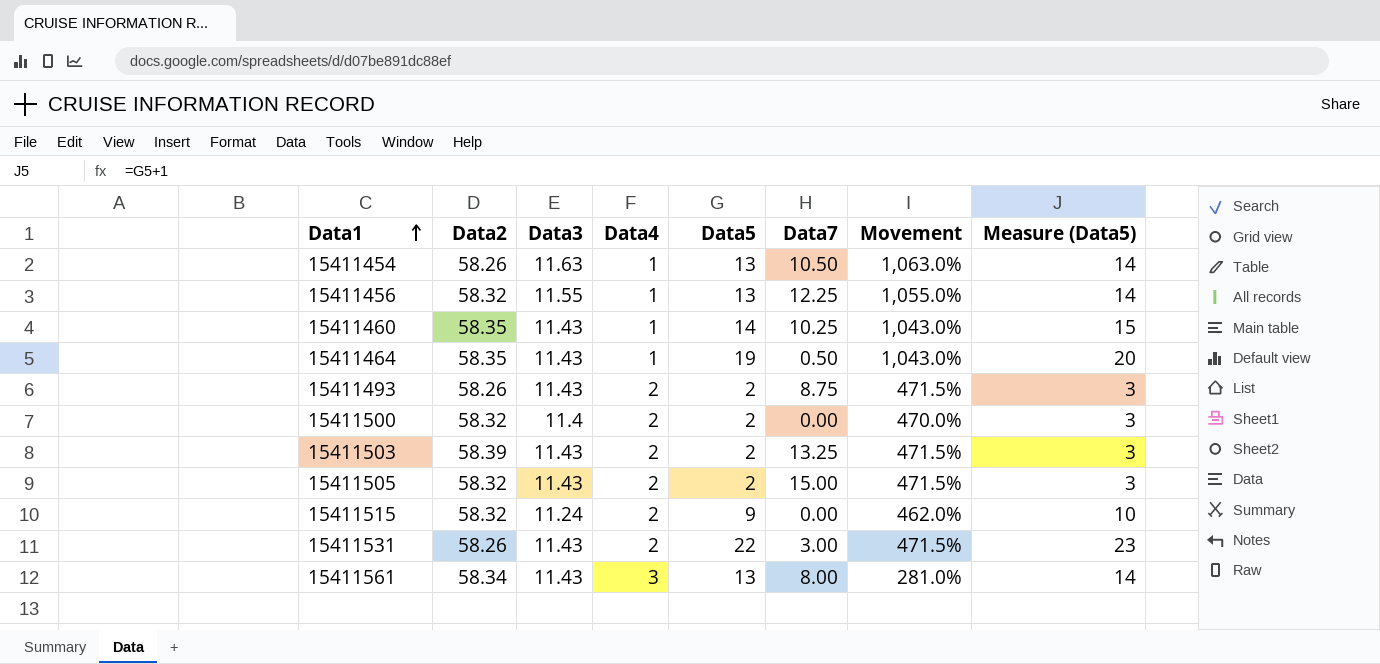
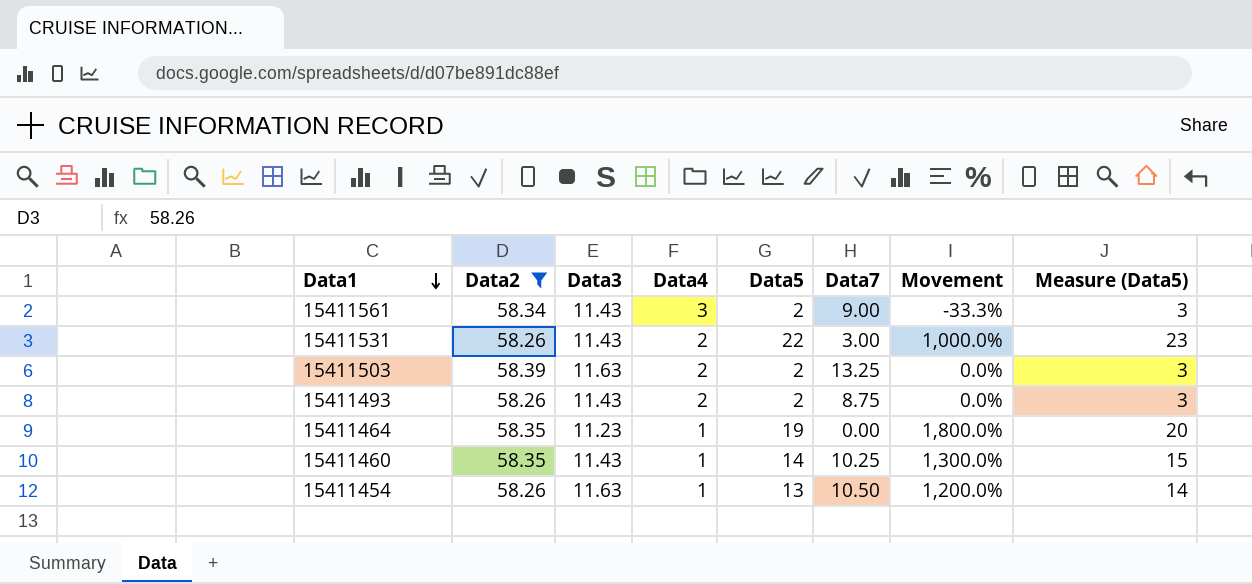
filter: none -> Data2 != 58.32
row order: Data1 ascending -> Data1 descending
column Movement | formula: ([Data3] - [Data4]) / [Data4] -> ([Data5] - [Data4]) / [Data4]
15411561 | Data5: 13 -> 2
15411561 | Data7: 8.00 -> 9.00
15411561 | Measure (Data5): 14 -> 3
15411503 | Data3: 11.43 -> 11.63
15411464 | Data3: 11.43 -> 11.23
15411464 | Data7: 0.50 -> 0.00

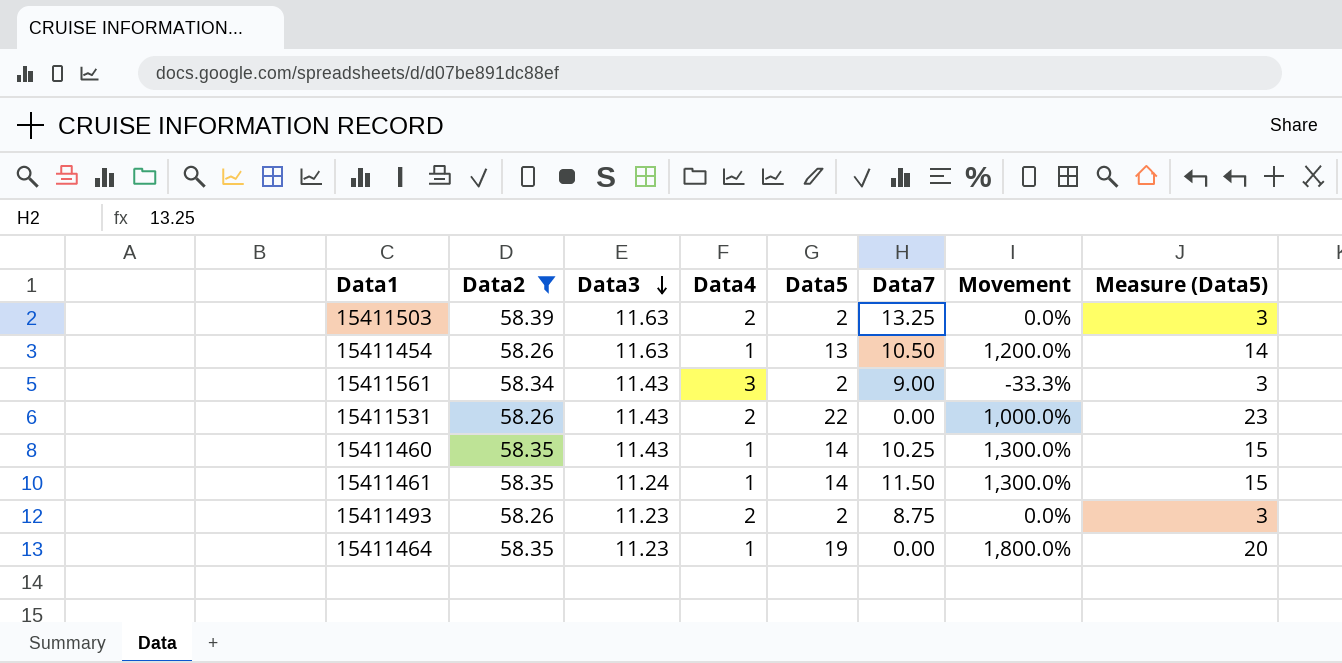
row order: Data1 descending -> Data3 descending
15411531 | Data7: 3.00 -> 0.00
row 15411461: none -> 58.35 | 11.24 | 1 | 14 | 11.50 | 1,300.0% | 15
15411493 | Data3: 11.43 -> 11.23

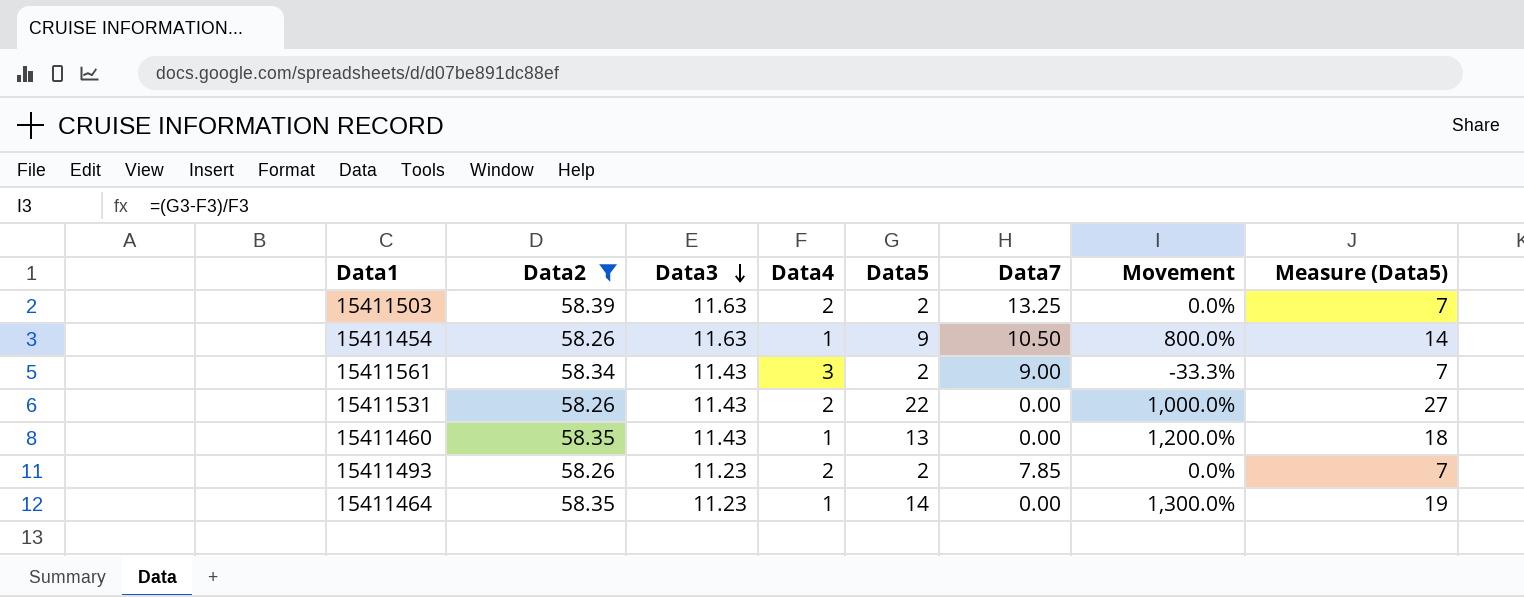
column Measure (Data5) | formula: [Data5] + 1 -> [Data5] + 5
row 15411461: 58.35 | 11.24 | 1 | 14 | 11.50 | 1,300.0% | 15 -> none
15411454 | Data5: 13 -> 9
15411454 | Movement: 1,200.0% -> 800.0%
15411460 | Data5: 14 -> 13
15411460 | Data7: 10.25 -> 0.00
15411460 | Movement: 1,300.0% -> 1,200.0%
15411493 | Data7: 8.75 -> 7.85
15411464 | Data5: 19 -> 14
15411464 | Movement: 1,800.0% -> 1,300.0%

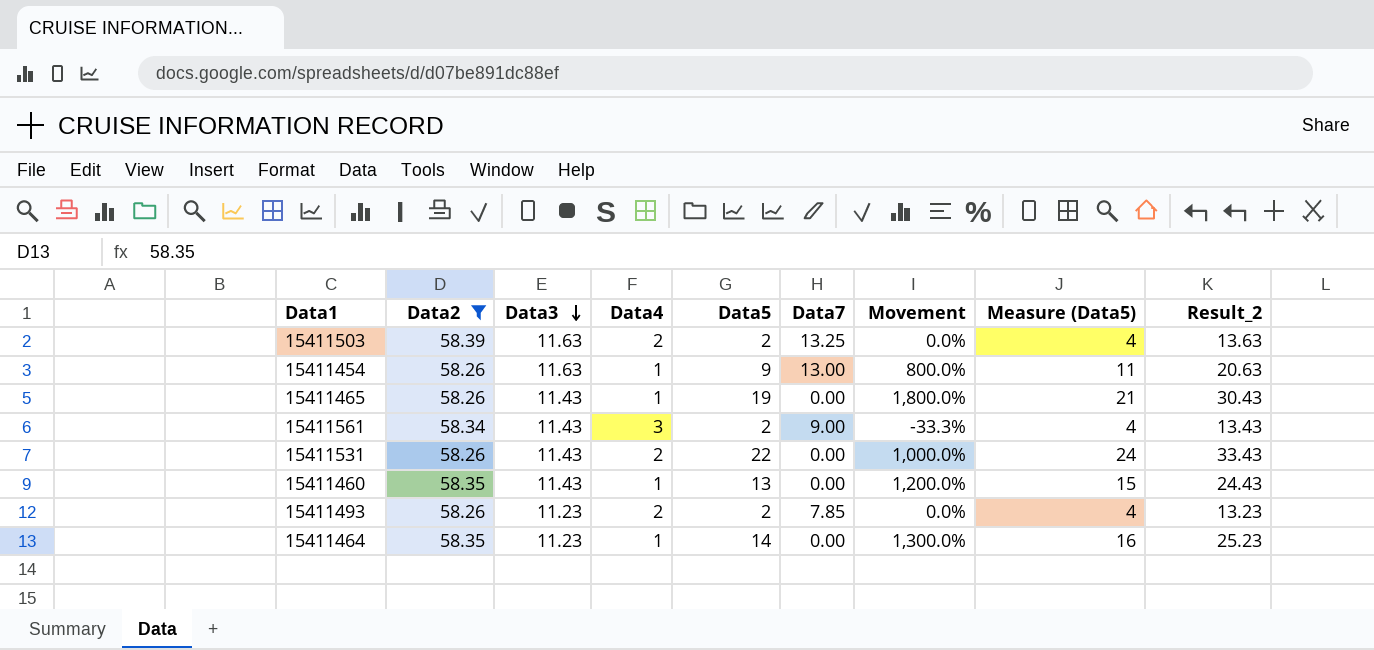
column Measure (Data5) | formula: [Data5] + 5 -> [Data5] + 2
column Result_2 | formula: none -> [Data3] + [Data5]
15411454 | Data7: 10.50 -> 13.00
row 15411465: none -> 58.26 | 11.43 | 1 | 19 | 0.00 | 1,800.0% | 21 | 30.43

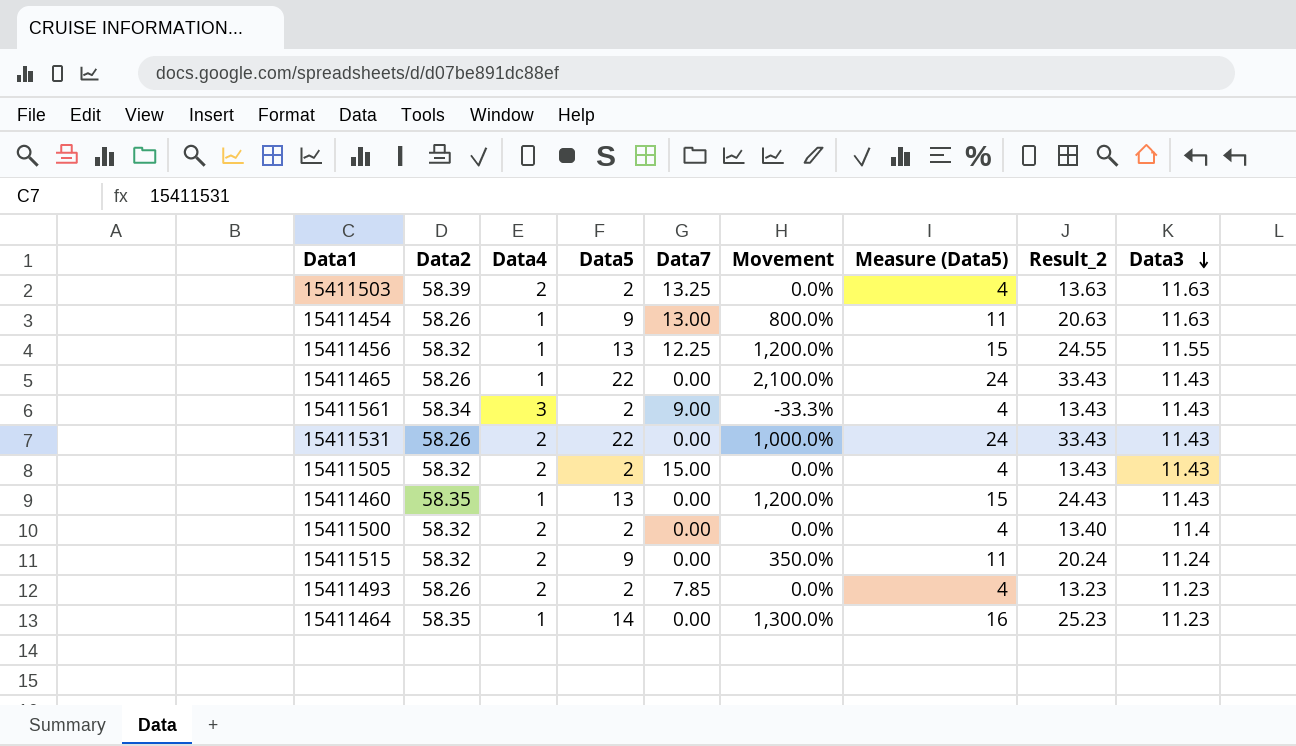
filter: Data2 != 58.32 -> none
column Data3 | position: 3 -> 9
15411465 | Data5: 19 -> 22
15411465 | Movement: 1,800.0% -> 2,100.0%
15411465 | Measure (Data5): 21 -> 24
15411465 | Result_2: 30.43 -> 33.43

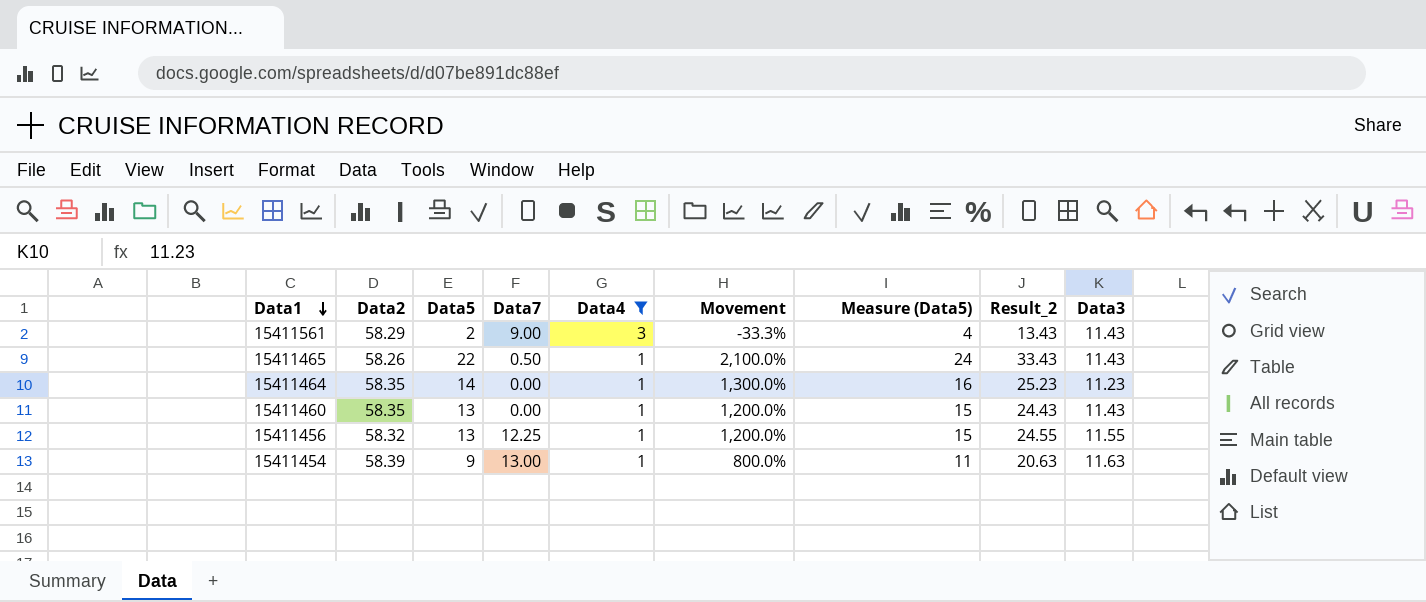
filter: none -> Data4 != 2
row order: Data3 descending -> Data1 descending
column Data4 | position: 3 -> 5
15411561 | Data2: 58.34 -> 58.29
15411465 | Data7: 0.00 -> 0.50
15411454 | Data2: 58.26 -> 58.39

